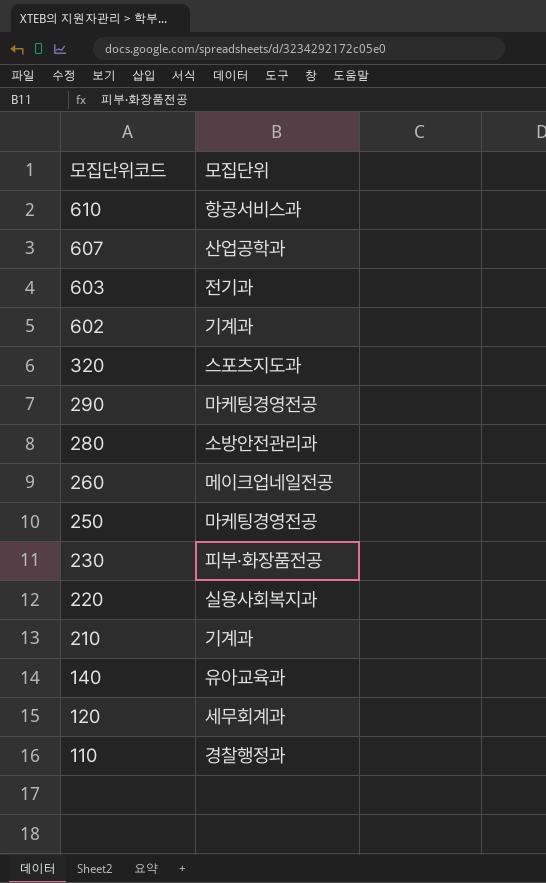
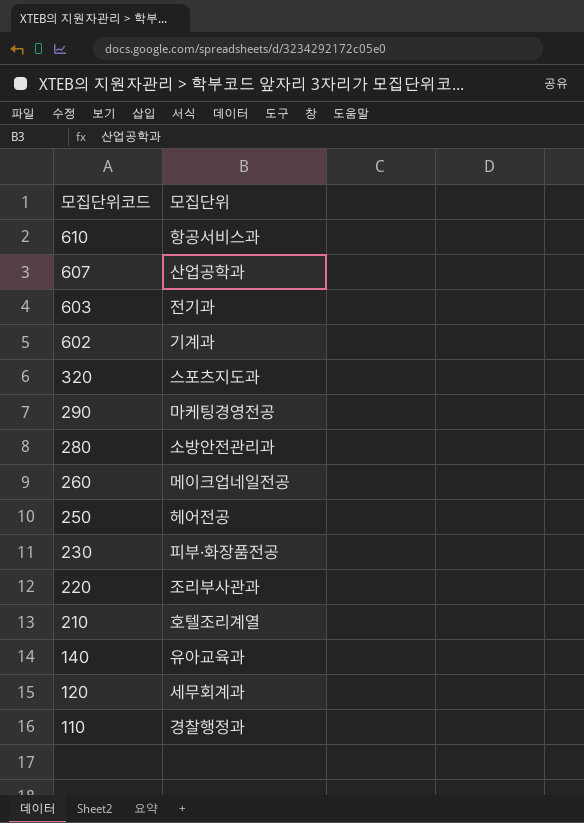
250 | 모집단위: 마케팅경영전공 -> 헤어전공
220 | 모집단위: 실용사회복지과 -> 조리부사관과
210 | 모집단위: 기계과 -> 호텔조리계열

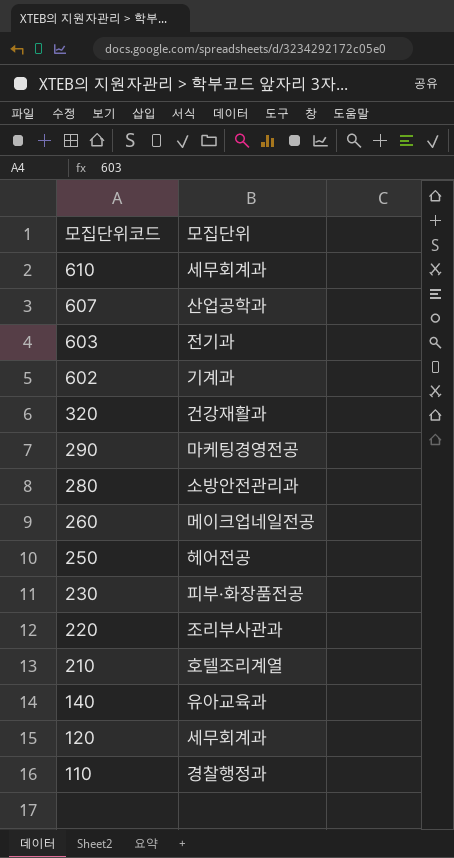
610 | 모집단위: 항공서비스과 -> 세무회계과
320 | 모집단위: 스포츠지도과 -> 건강재활과

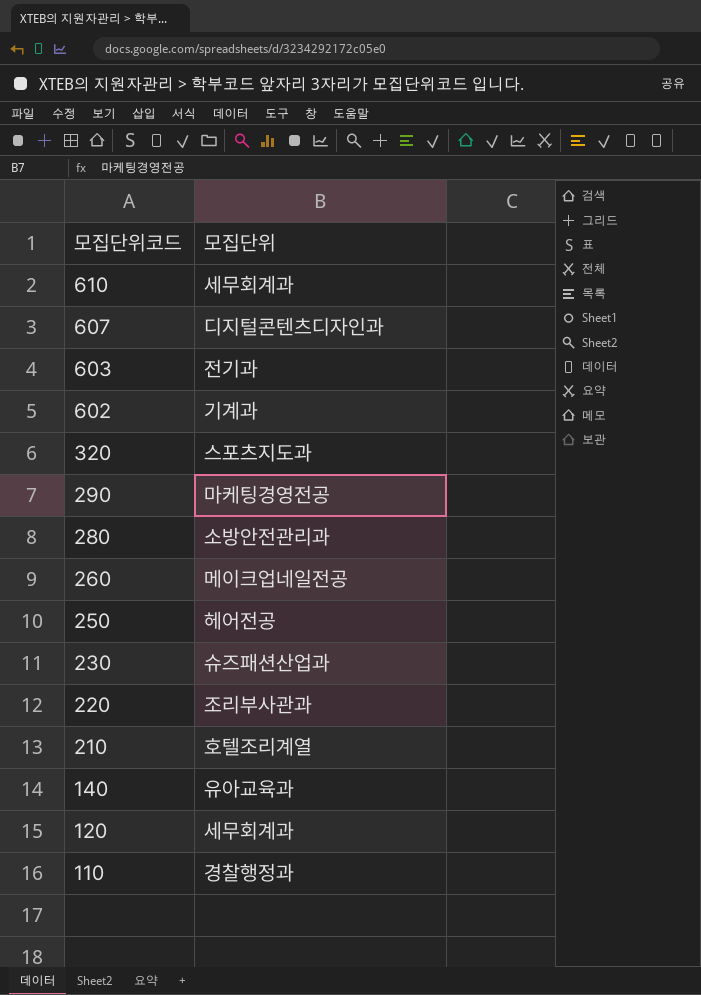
607 | 모집단위: 산업공학과 -> 디지털콘텐츠디자인과
320 | 모집단위: 건강재활과 -> 스포츠지도과
230 | 모집단위: 피부·화장품전공 -> 슈즈패션산업과

